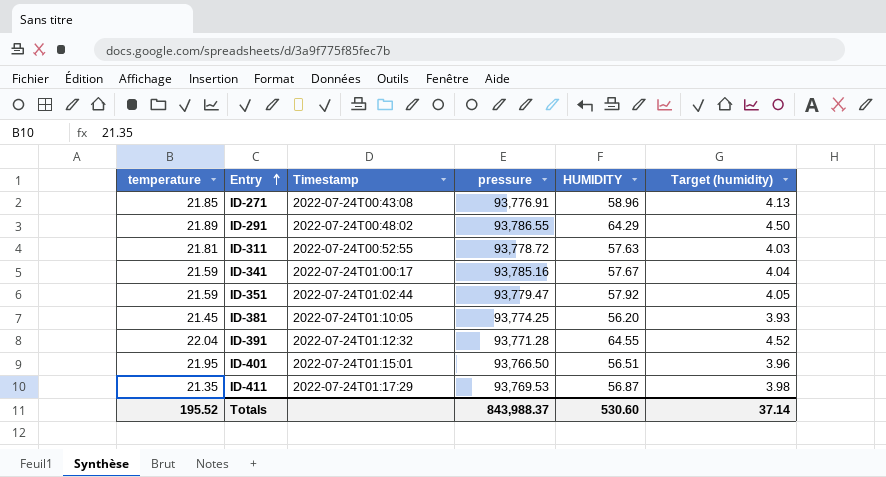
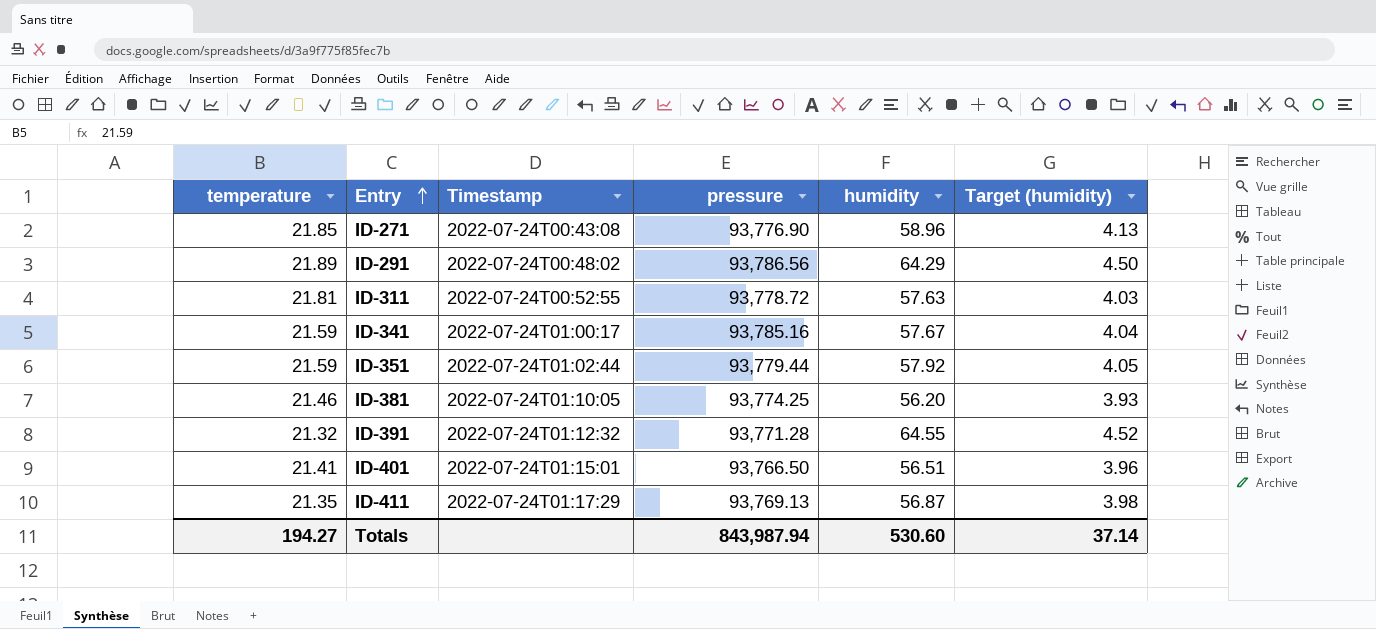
column name: HUMIDITY -> humidity
ID-271 | pressure: 93,776.91 -> 93,776.90
ID-291 | pressure: 93,786.55 -> 93,786.56
ID-351 | pressure: 93,779.47 -> 93,779.44
ID-381 | temperature: 21.45 -> 21.46
ID-391 | temperature: 22.04 -> 21.32
ID-401 | temperature: 21.95 -> 21.41
ID-411 | pressure: 93,769.53 -> 93,769.13
Totals | temperature: 195.52 -> 194.27
Totals | pressure: 843,988.37 -> 843,987.94

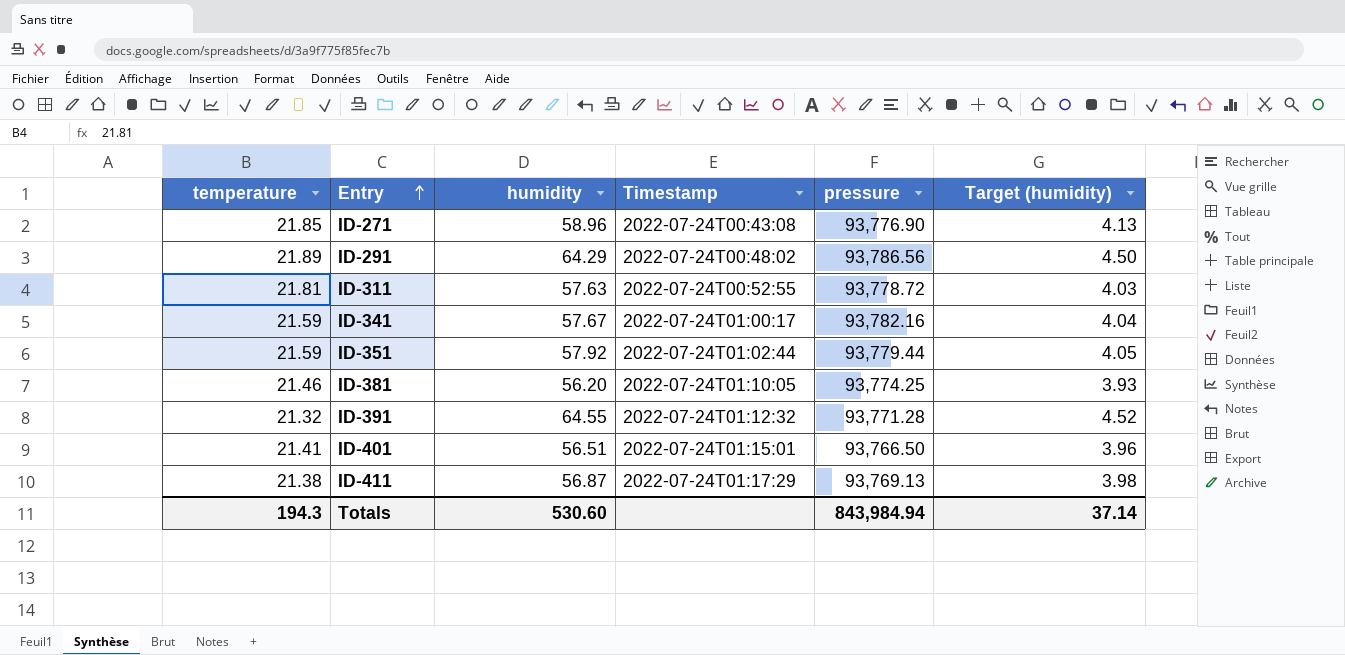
column humidity | position: 5 -> 3
ID-341 | pressure: 93,785.16 -> 93,782.16
ID-411 | temperature: 21.35 -> 21.38
Totals | temperature: 194.27 -> 194.3
Totals | pressure: 843,987.94 -> 843,984.94

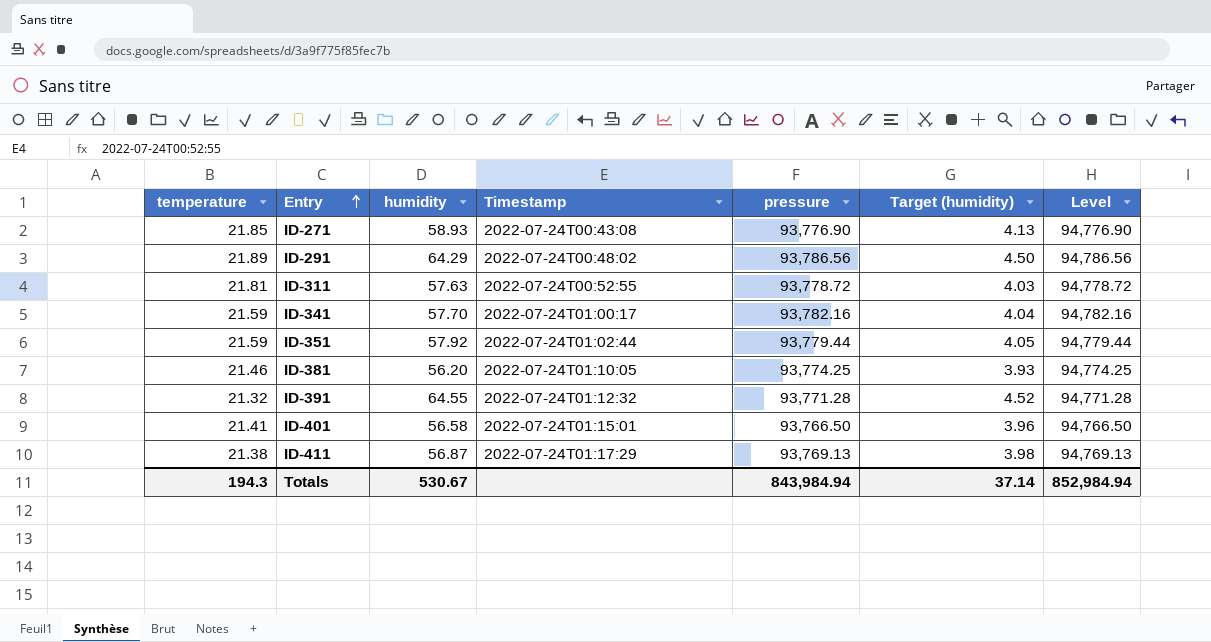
column Level | formula: none -> [pressure] + 1000
ID-271 | humidity: 58.96 -> 58.93
ID-341 | humidity: 57.67 -> 57.70
ID-401 | humidity: 56.51 -> 56.58
Totals | humidity: 530.60 -> 530.67

